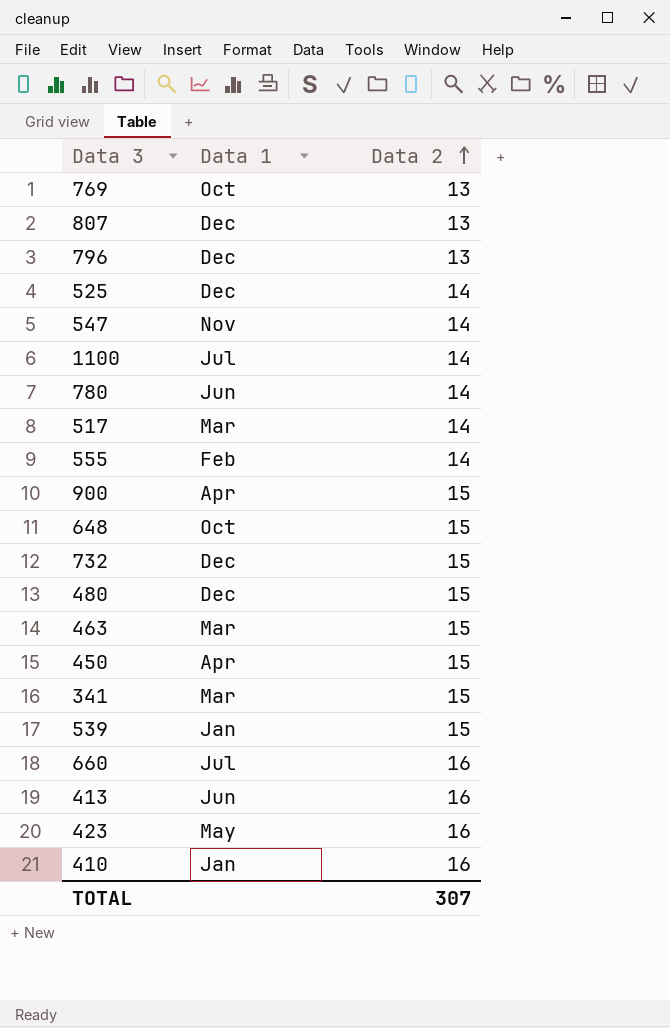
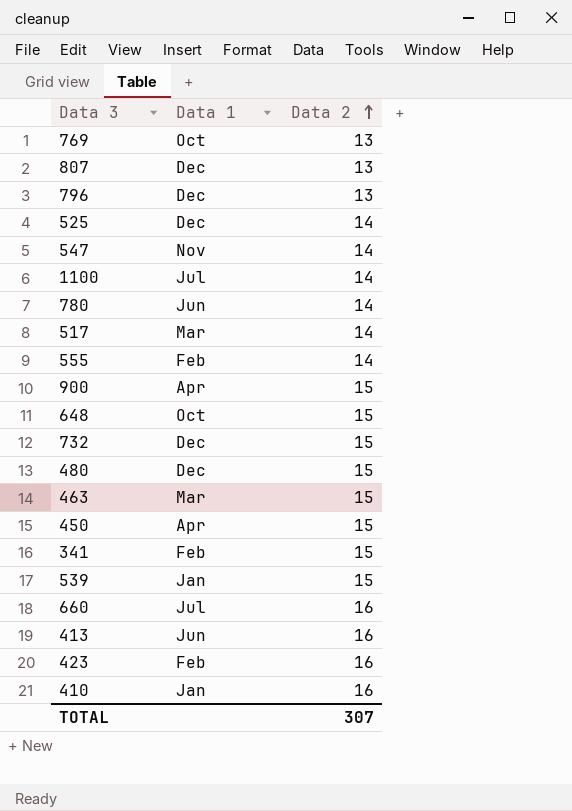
341 | Data 1: Mar -> Feb
423 | Data 1: May -> Feb

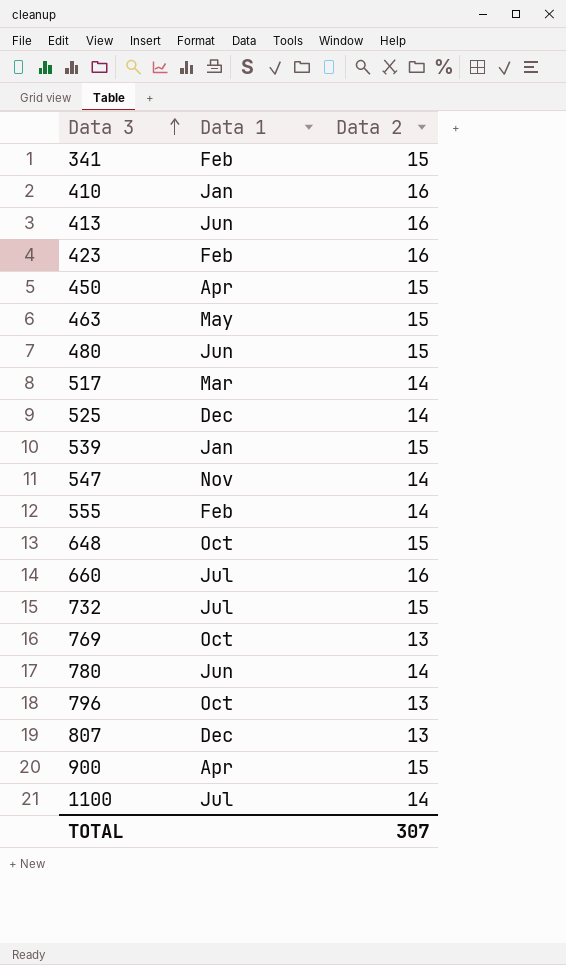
row order: Data 2 ascending -> Data 3 ascending
463 | Data 1: Mar -> May
480 | Data 1: Dec -> Jun
732 | Data 1: Dec -> Jul
796 | Data 1: Dec -> Oct

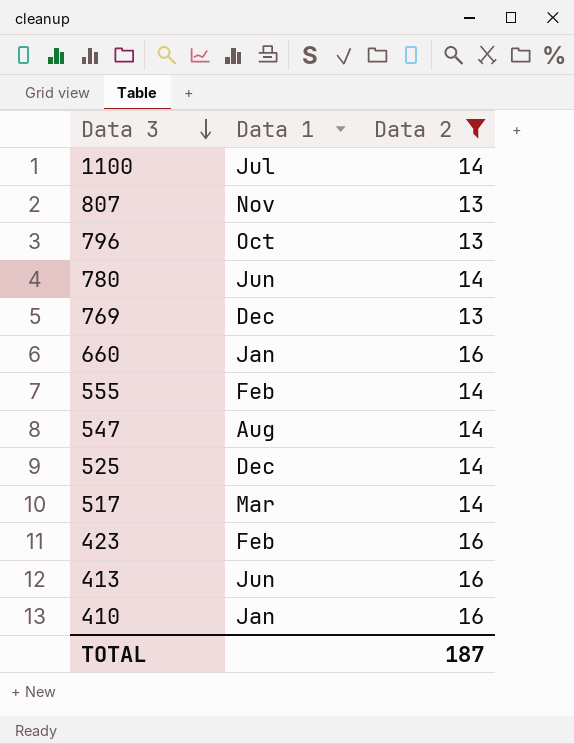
filter: none -> Data 2 != 15
row order: Data 3 ascending -> Data 3 descending
807 | Data 1: Dec -> Nov
769 | Data 1: Oct -> Dec
660 | Data 1: Jul -> Jan
547 | Data 1: Nov -> Aug
TOTAL | Data 2: 307 -> 187

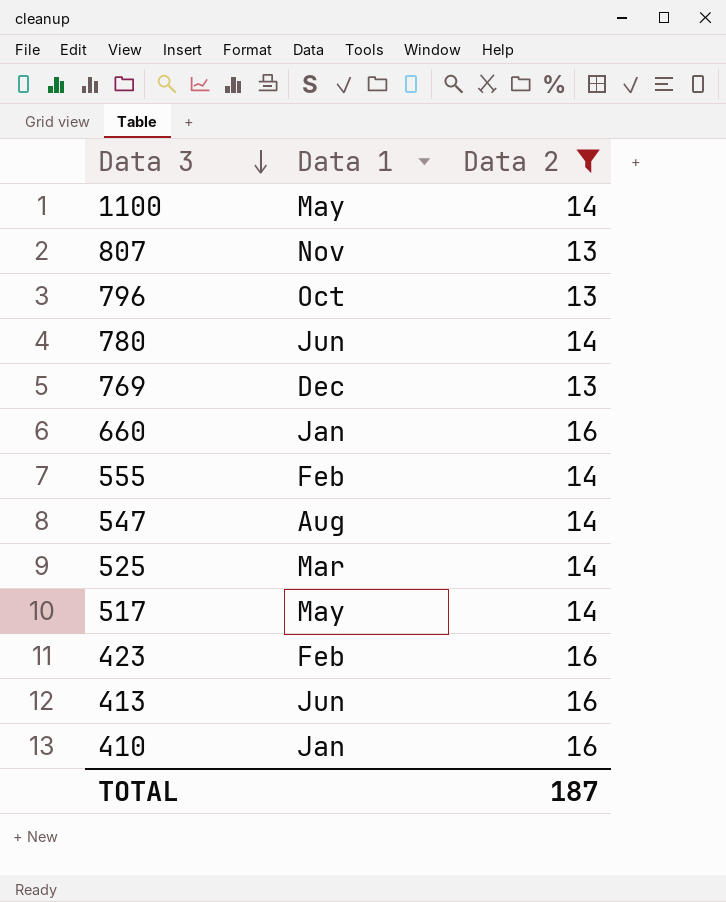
1100 | Data 1: Jul -> May
525 | Data 1: Dec -> Mar
517 | Data 1: Mar -> May

